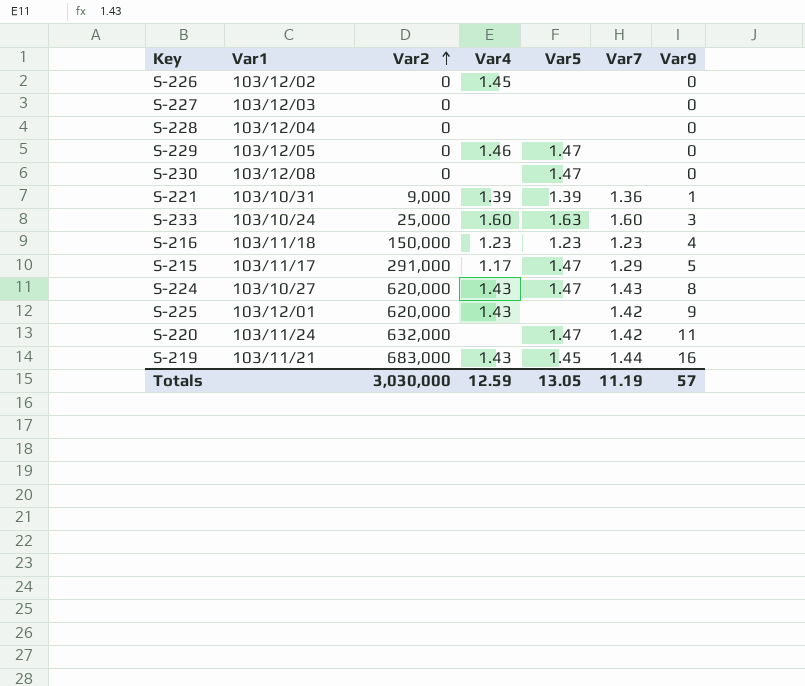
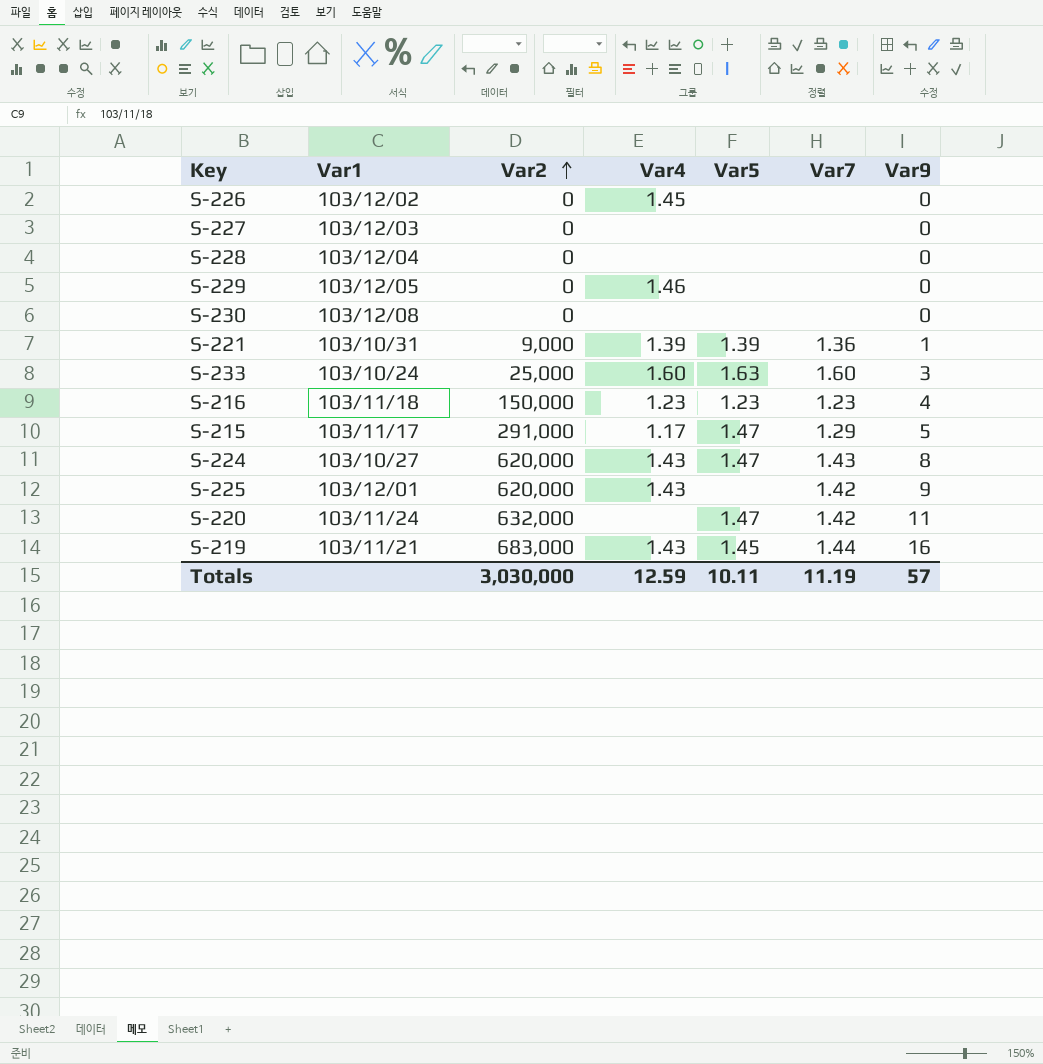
S-229 | Var5: 1.47 -> none
S-230 | Var5: 1.47 -> none
Totals | Var5: 13.05 -> 10.11

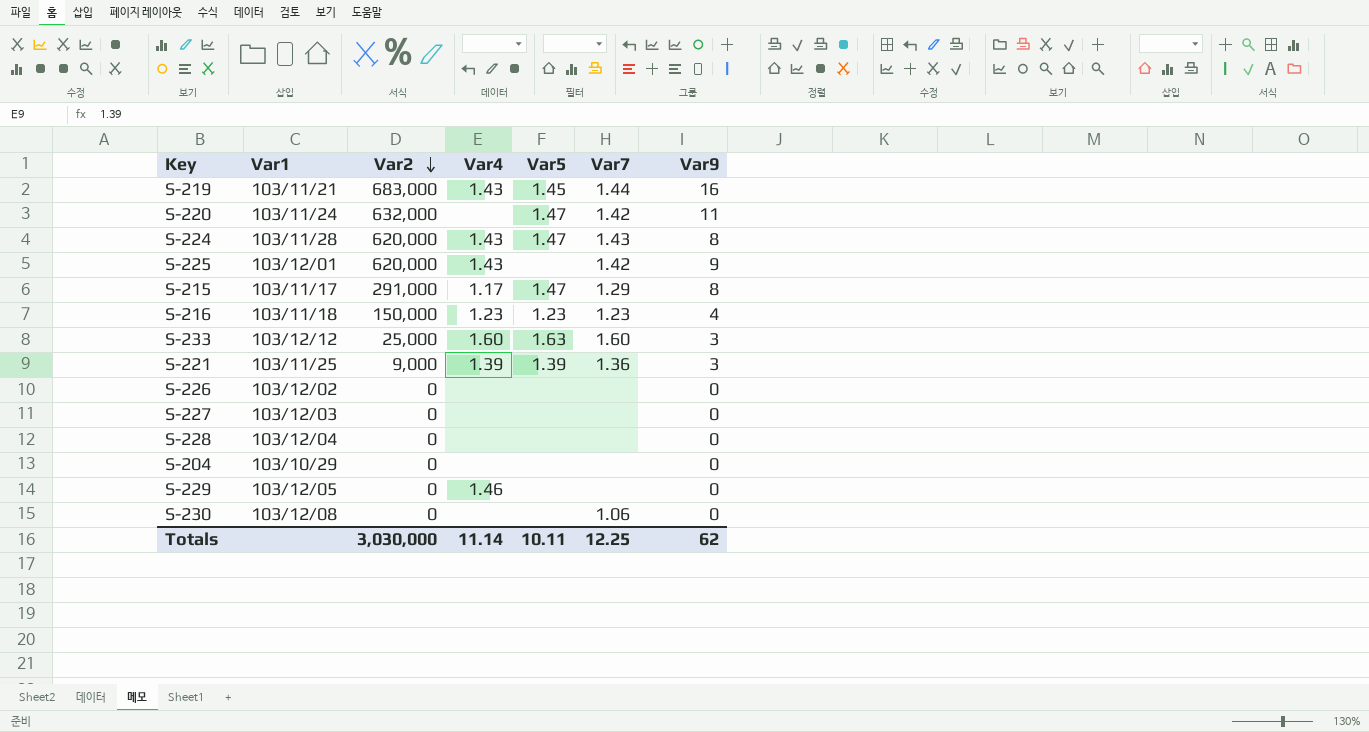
row order: Var2 ascending -> Var2 descending
S-224 | Var1: 103/10/27 -> 103/11/28
S-215 | Var9: 5 -> 8
S-233 | Var1: 103/10/24 -> 103/12/12
S-221 | Var1: 103/10/31 -> 103/11/25
S-221 | Var9: 1 -> 3
S-226 | Var4: 1.45 -> none
row S-204: none -> 103/10/29 | 0 | none | none | none | 0
S-230 | Var7: none -> 1.06
Totals | Var4: 12.59 -> 11.14
Totals | Var7: 11.19 -> 12.25
Totals | Var9: 57 -> 62

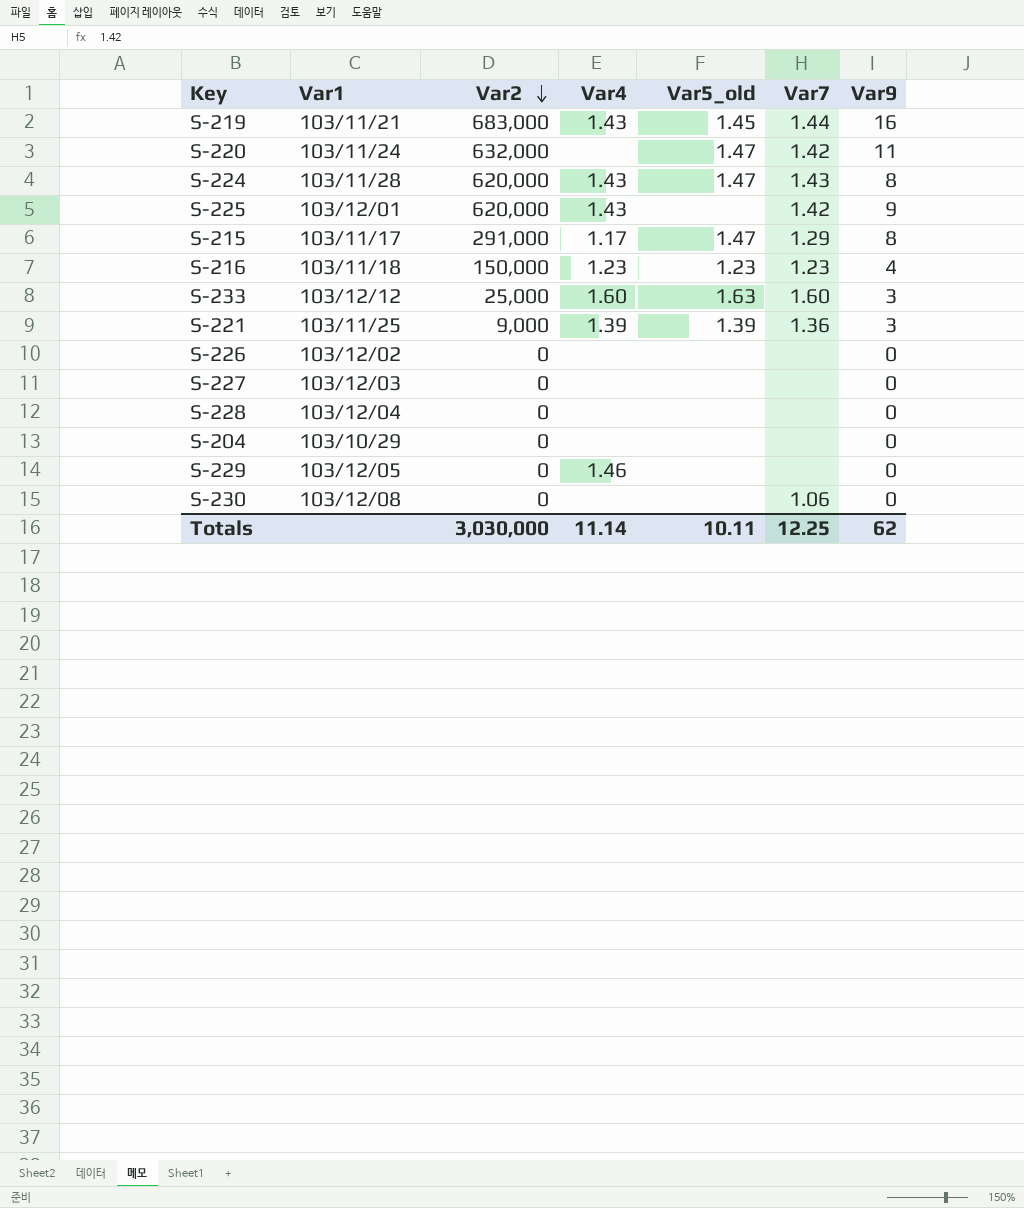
column name: Var5 -> Var5_old

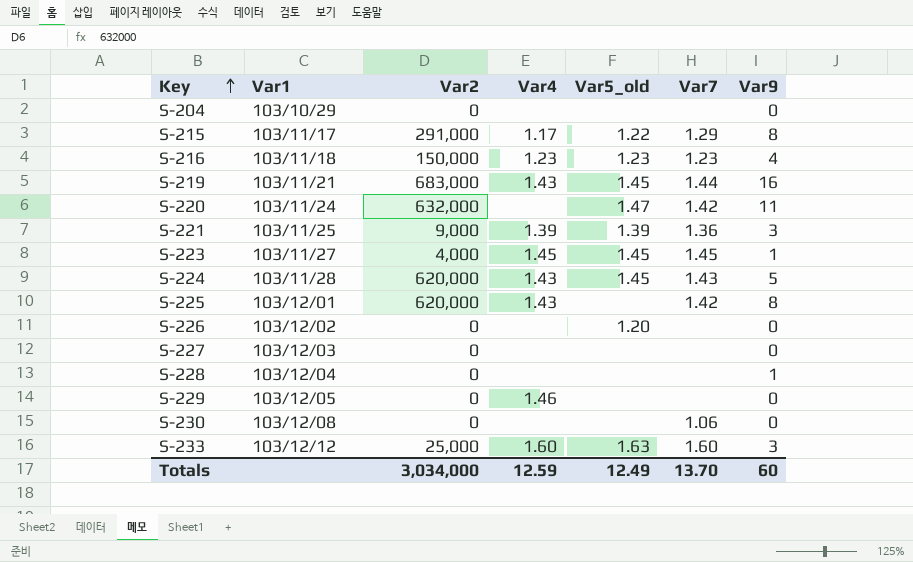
row order: Var2 descending -> Key ascending
S-215 | Var5_old: 1.47 -> 1.22
row S-223: none -> 103/11/27 | 4,000 | 1.45 | 1.45 | 1.45 | 1
S-224 | Var5_old: 1.47 -> 1.45
S-224 | Var9: 8 -> 5
S-225 | Var9: 9 -> 8
S-226 | Var5_old: none -> 1.20
S-228 | Var9: 0 -> 1
Totals | Var2: 3,030,000 -> 3,034,000
Totals | Var4: 11.14 -> 12.59
Totals | Var5_old: 10.11 -> 12.49
Totals | Var7: 12.25 -> 13.70
Totals | Var9: 62 -> 60

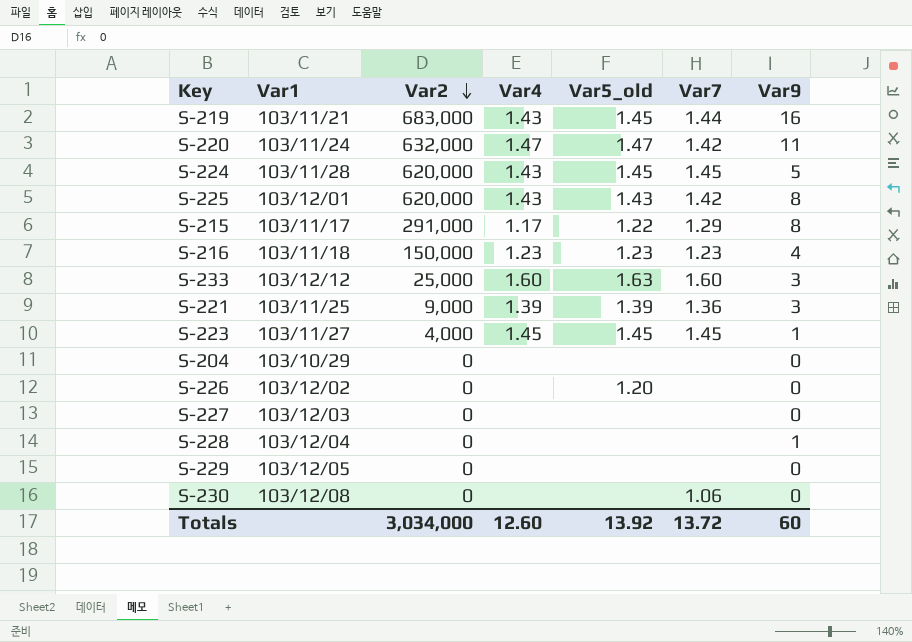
row order: Key ascending -> Var2 descending
S-220 | Var4: none -> 1.47
S-224 | Var7: 1.43 -> 1.45
S-225 | Var5_old: none -> 1.43
S-229 | Var4: 1.46 -> none
Totals | Var4: 12.59 -> 12.60
Totals | Var5_old: 12.49 -> 13.92
Totals | Var7: 13.70 -> 13.72

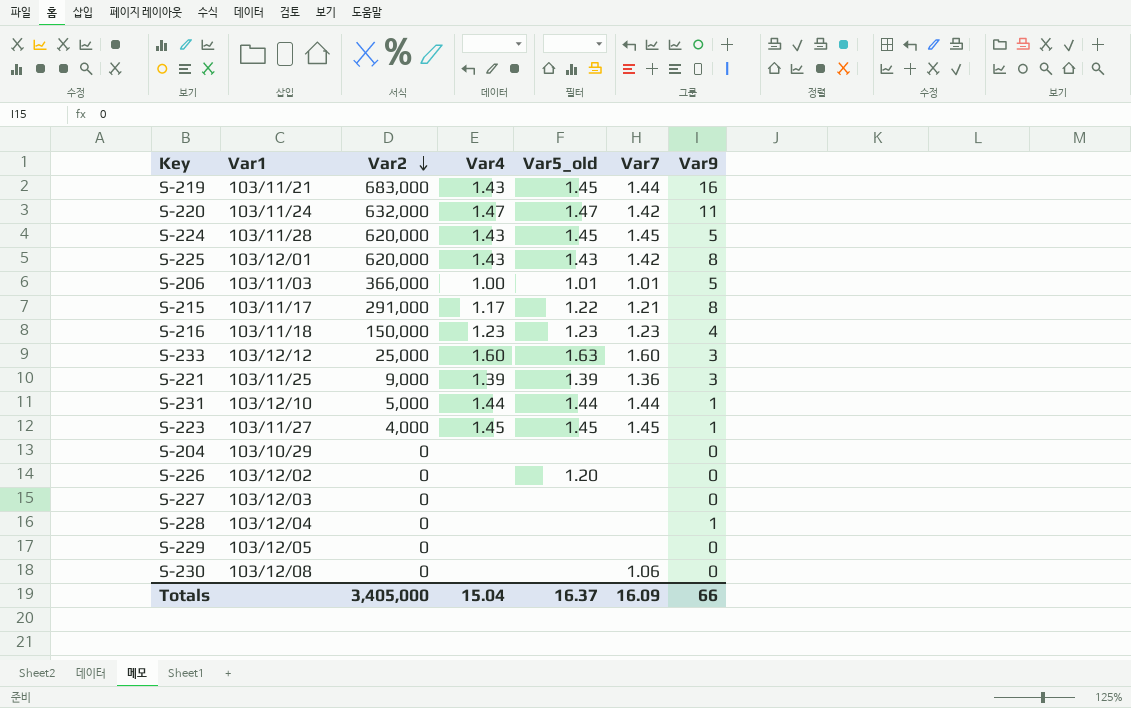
row S-206: none -> 103/11/03 | 366,000 | 1.00 | 1.01 | 1.01 | 5
S-215 | Var7: 1.29 -> 1.21
row S-231: none -> 103/12/10 | 5,000 | 1.44 | 1.44 | 1.44 | 1
Totals | Var2: 3,034,000 -> 3,405,000
Totals | Var4: 12.60 -> 15.04
Totals | Var5_old: 13.92 -> 16.37
Totals | Var7: 13.72 -> 16.09
Totals | Var9: 60 -> 66

